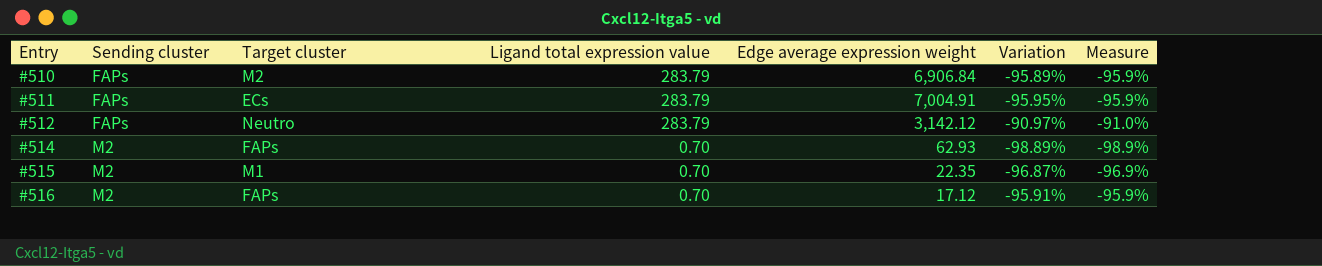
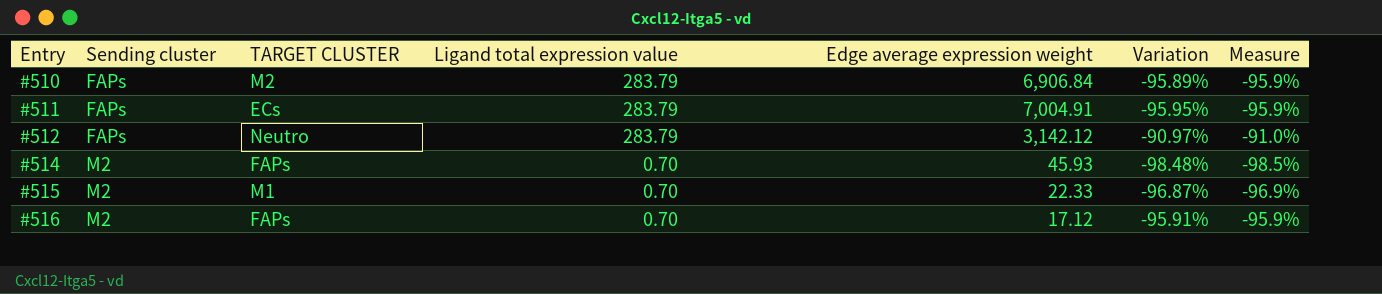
column name: Target cluster -> TARGET CLUSTER
#514 | Edge average expression weight: 62.93 -> 45.93
#514 | Variation: -98.89% -> -98.48%
#514 | Measure: -98.9% -> -98.5%
#515 | Edge average expression weight: 22.35 -> 22.33

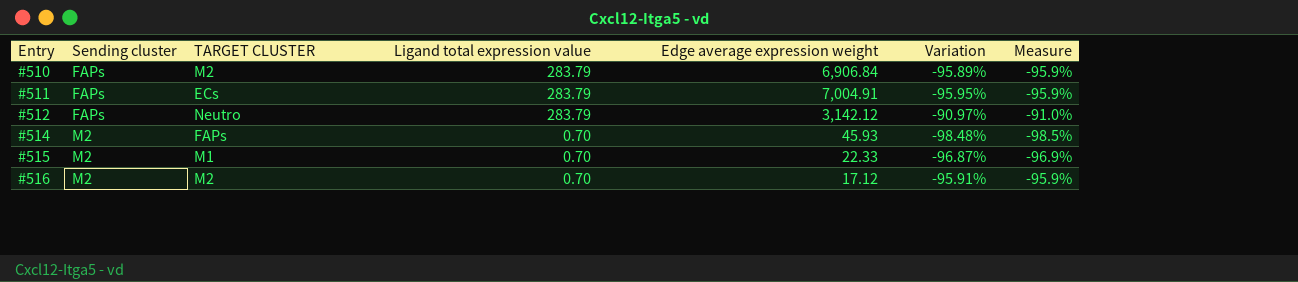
#516 | TARGET CLUSTER: FAPs -> M2

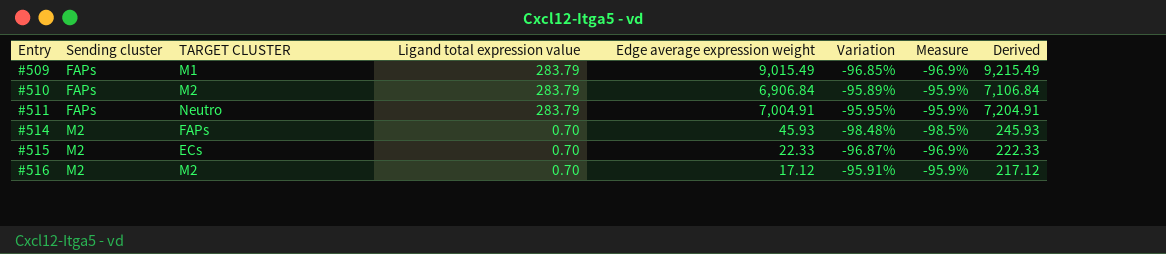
column Derived | formula: none -> [Edge average expression weight] + 200
row #512: FAPs | Neutro | 283.79 | 3,142.12 | -90.97% | -91.0% -> none
row #509: none -> FAPs | M1 | 283.79 | 9,015.49 | -96.85% | -96.9% | 9,215.49
#511 | TARGET CLUSTER: ECs -> Neutro
#515 | TARGET CLUSTER: M1 -> ECs

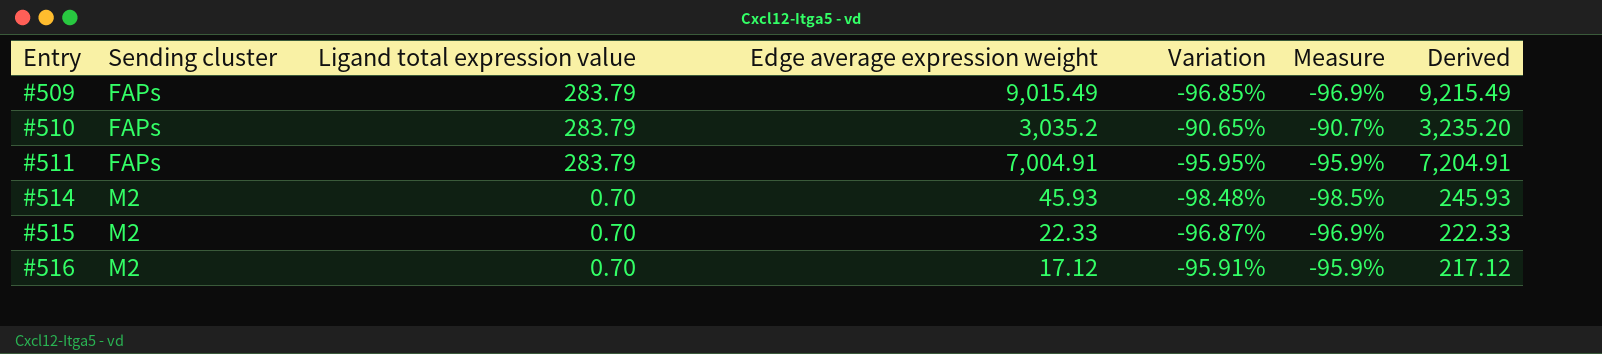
column TARGET CLUSTER | position: 3 -> none
#510 | Edge average expression weight: 6,906.84 -> 3,035.2
#510 | Variation: -95.89% -> -90.65%
#510 | Measure: -95.9% -> -90.7%
#510 | Derived: 7,106.84 -> 3,235.20

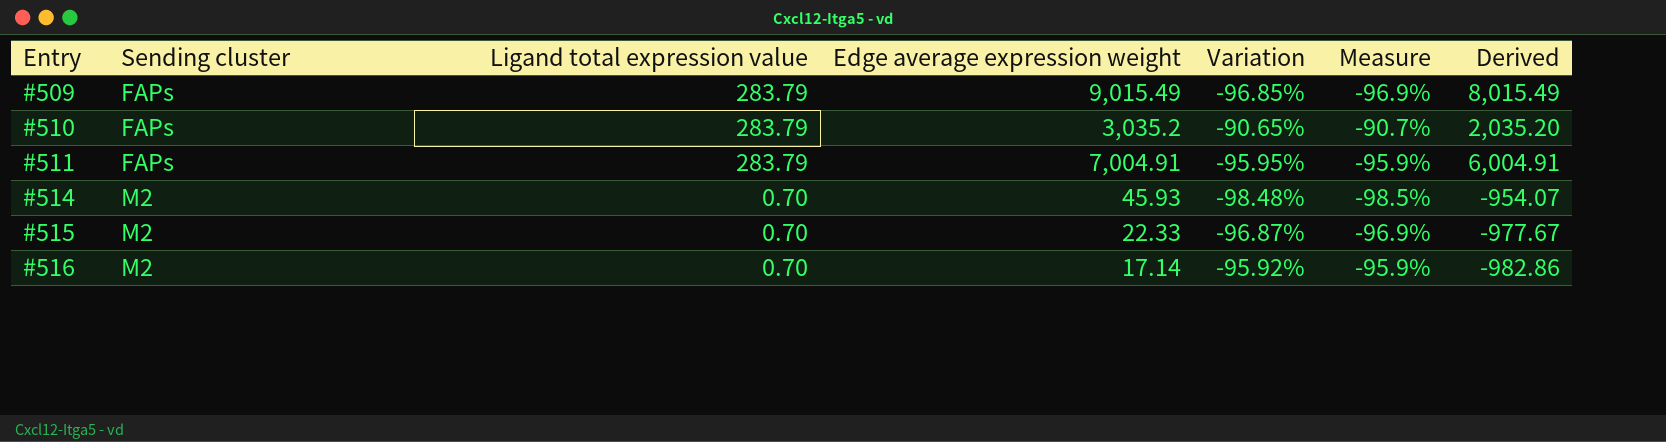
column Derived | formula: [Edge average expression weight] + 200 -> [Edge average expression weight] - 1000
#516 | Edge average expression weight: 17.12 -> 17.14
#516 | Variation: -95.91% -> -95.92%

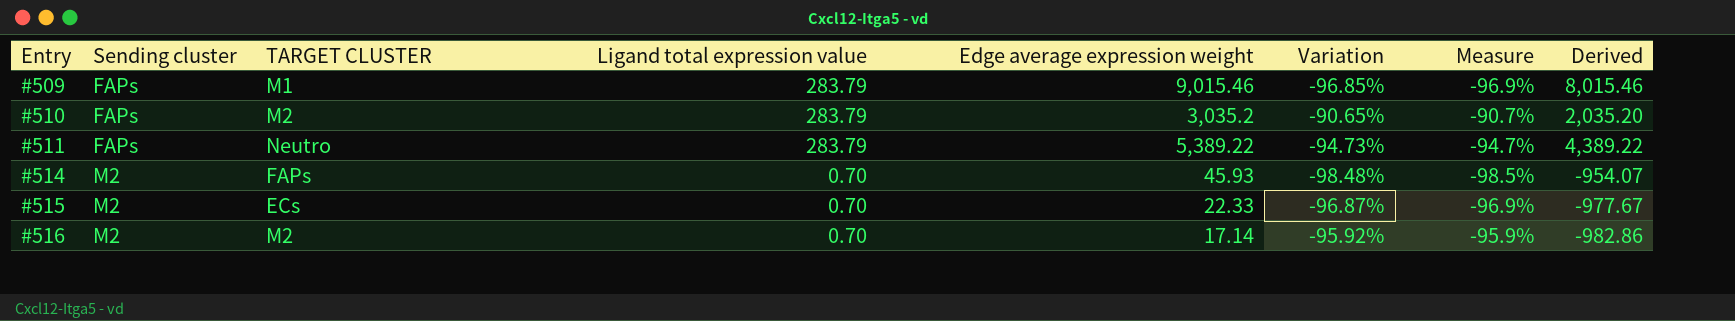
column TARGET CLUSTER | position: none -> 3
#509 | Edge average expression weight: 9,015.49 -> 9,015.46
#509 | Derived: 8,015.49 -> 8,015.46
#511 | Edge average expression weight: 7,004.91 -> 5,389.22
#511 | Variation: -95.95% -> -94.73%
#511 | Measure: -95.9% -> -94.7%
#511 | Derived: 6,004.91 -> 4,389.22

